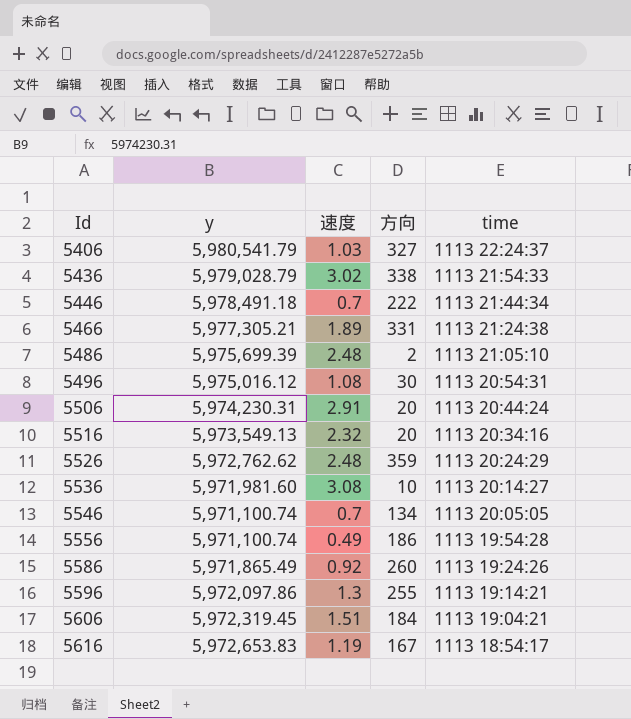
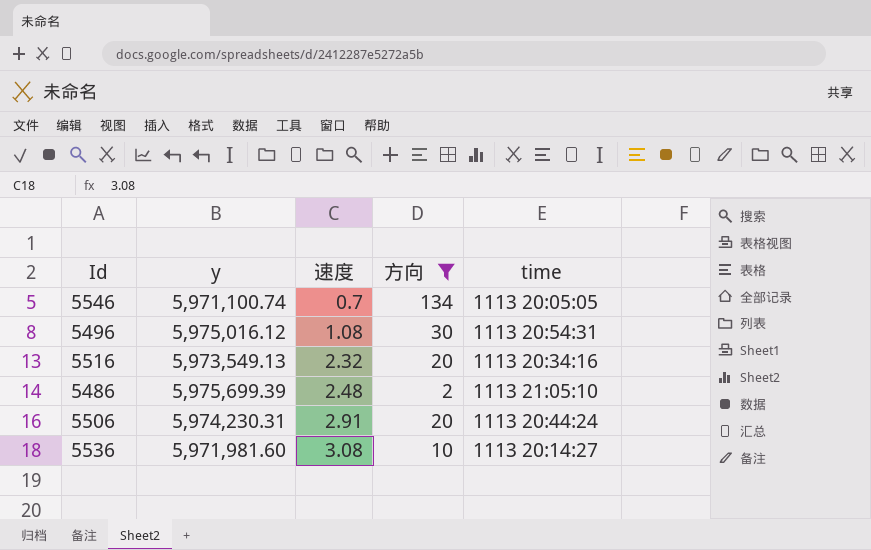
filter: none -> 方向 <= 134
row order: Id ascending -> 速度 ascending

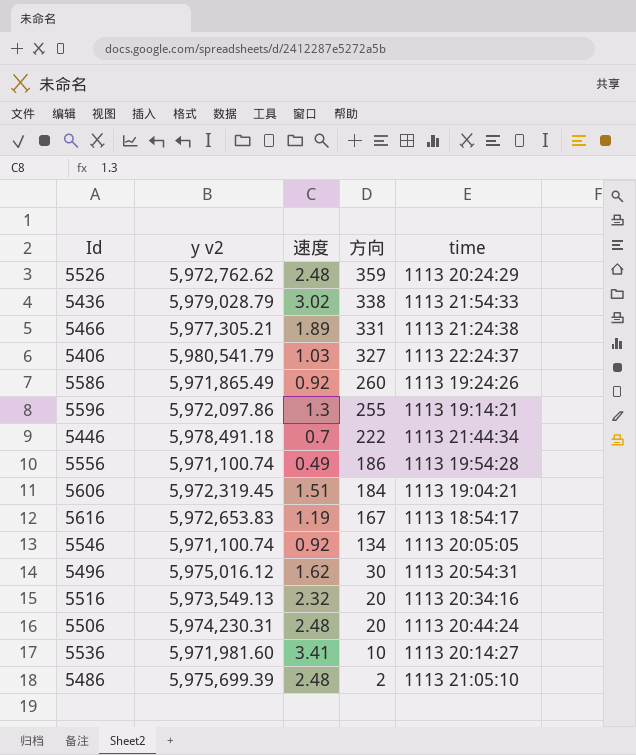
filter: 方向 <= 134 -> none
row order: 速度 ascending -> 方向 descending
column name: y -> y v2
5546 | 速度: 0.7 -> 0.92
5496 | 速度: 1.08 -> 1.62
5506 | 速度: 2.91 -> 2.48
5536 | 速度: 3.08 -> 3.41

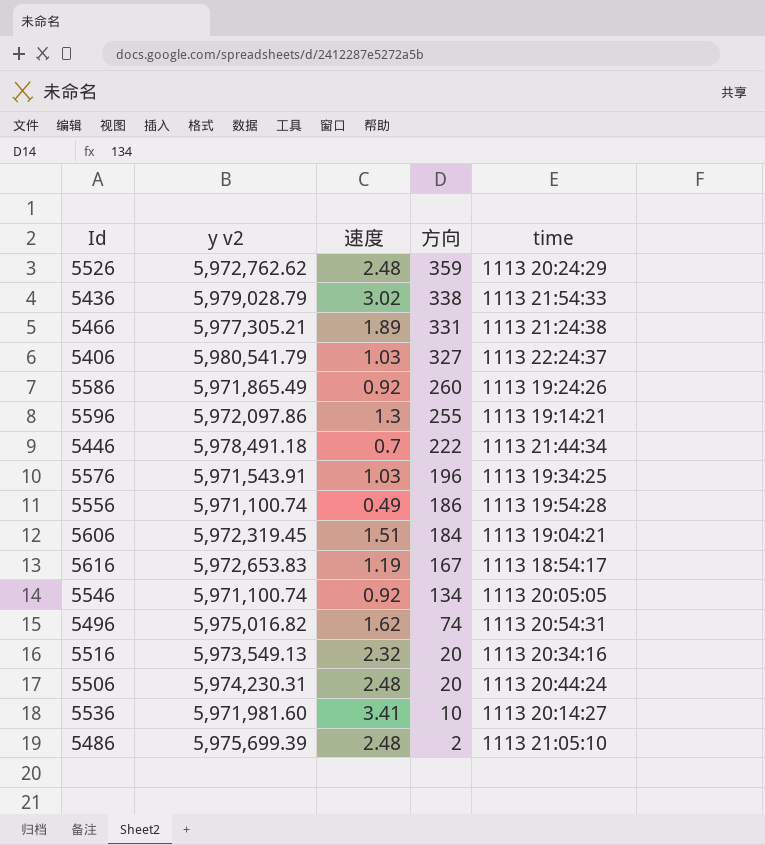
row 5576: none -> 5,971,543.91 | 1.03 | 196 | 1113 19:34:25
5496 | y v2: 5,975,016.12 -> 5,975,016.82
5496 | 方向: 30 -> 74

